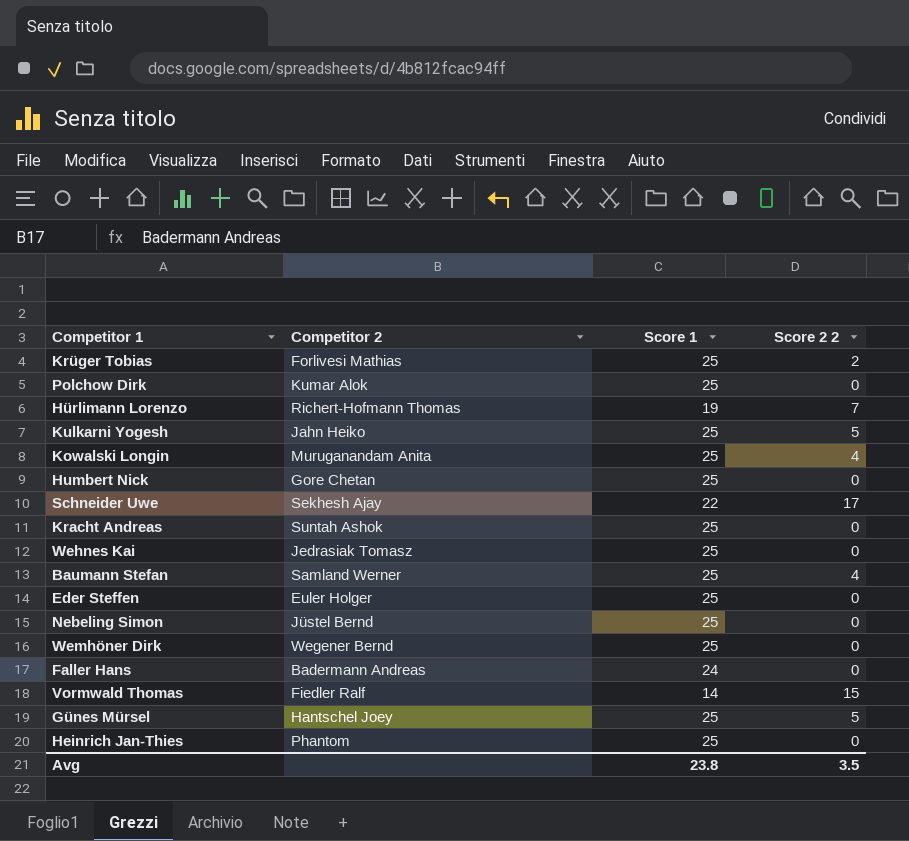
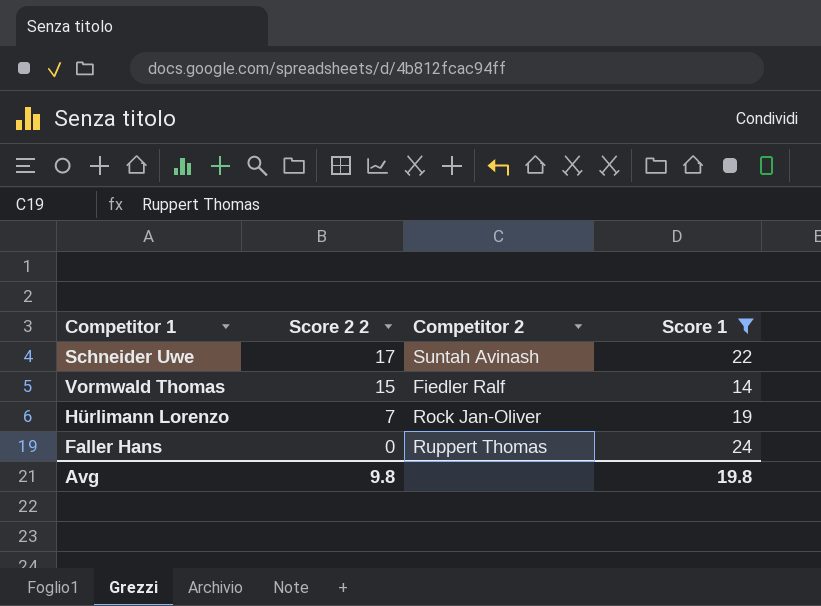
filter: none -> Score 1 != 25
row order: none -> Score 2 2 descending
column Score 2 2 | position: 4 -> 2
Schneider Uwe | Competitor 2: Sekhesh Ajay -> Suntah Avinash
Hürlimann Lorenzo | Competitor 2: Richert-Hofmann Thomas -> Rock Jan-Oliver
Faller Hans | Competitor 2: Badermann Andreas -> Ruppert Thomas
Avg | Score 2 2: 3.5 -> 9.8
Avg | Score 1: 23.8 -> 19.8

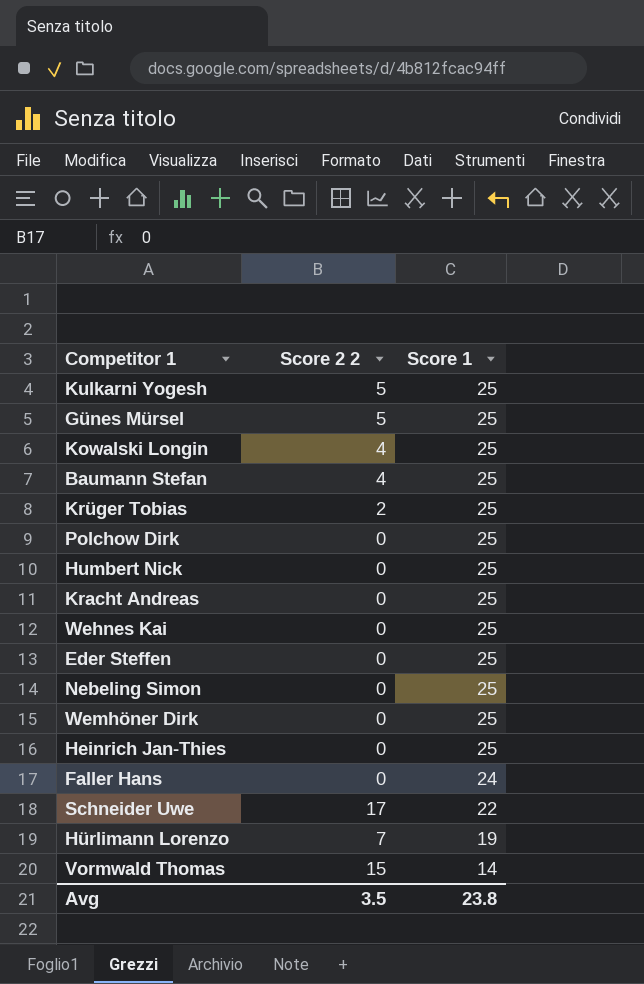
filter: Score 1 != 25 -> none
row order: Score 2 2 descending -> Score 1 descending
column Competitor 2 | position: 3 -> none
Avg | Score 2 2: 9.8 -> 3.5
Avg | Score 1: 19.8 -> 23.8

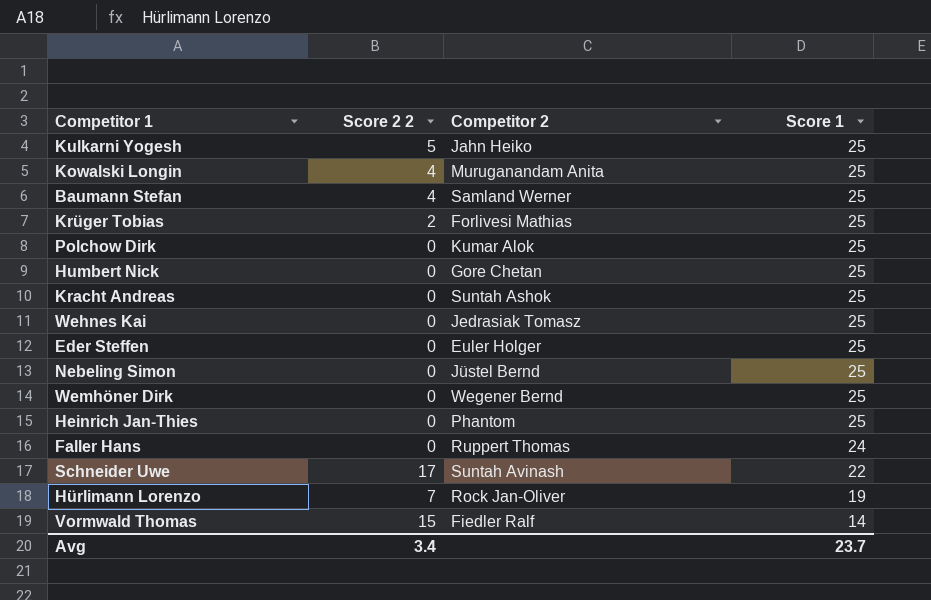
column Competitor 2 | position: none -> 3
row Günes Mürsel: 5 | 25 -> none
Avg | Score 2 2: 3.5 -> 3.4
Avg | Score 1: 23.8 -> 23.7

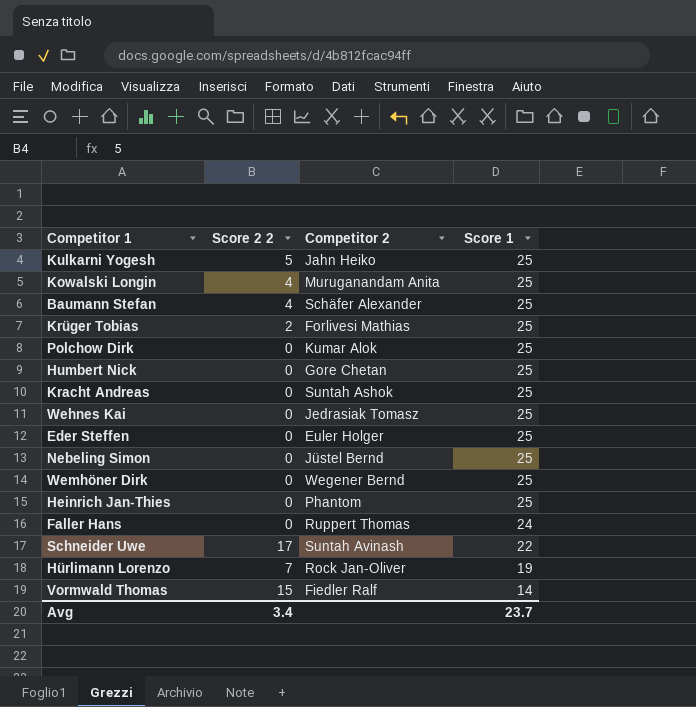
Baumann Stefan | Competitor 2: Samland Werner -> Schäfer Alexander

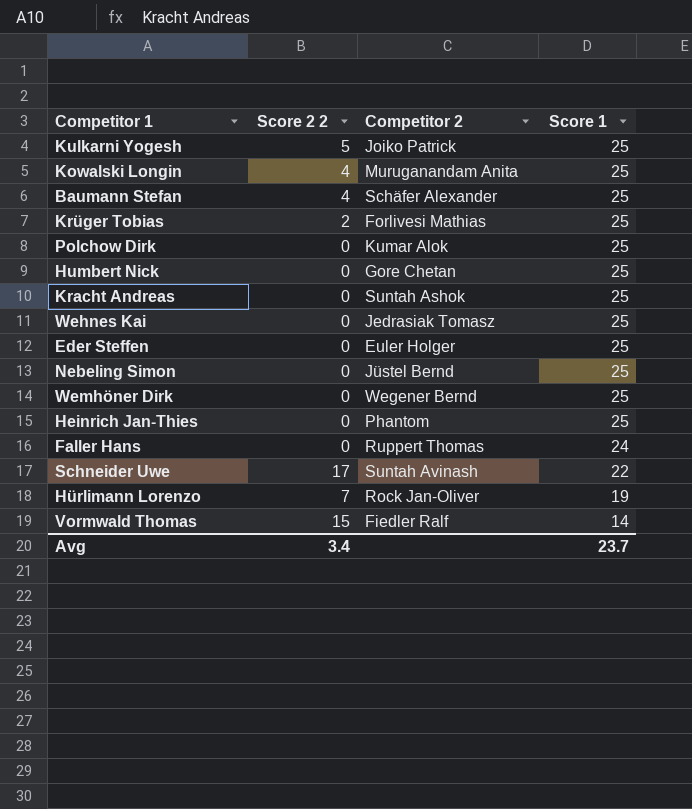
Kulkarni Yogesh | Competitor 2: Jahn Heiko -> Joiko Patrick

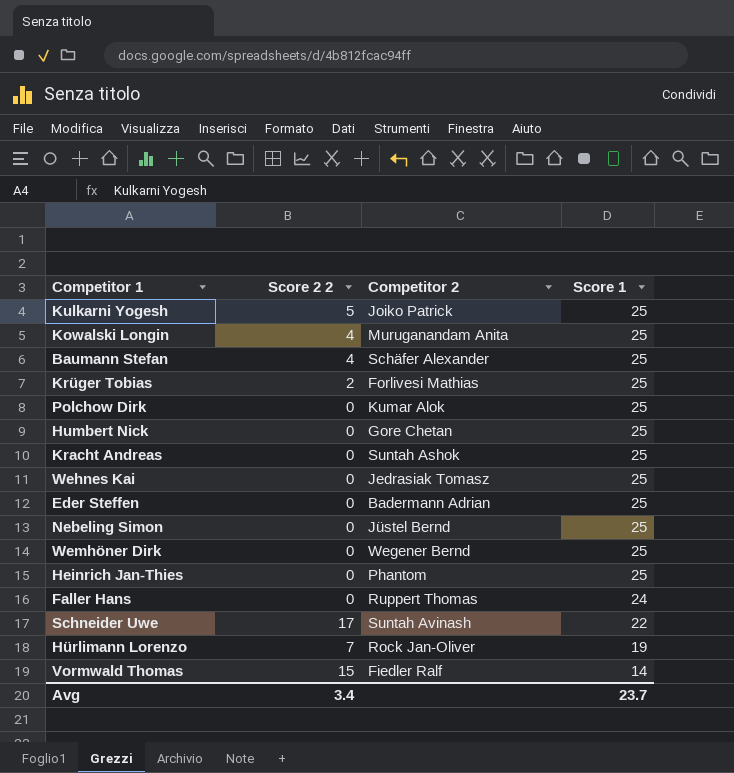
Eder Steffen | Competitor 2: Euler Holger -> Badermann Adrian

